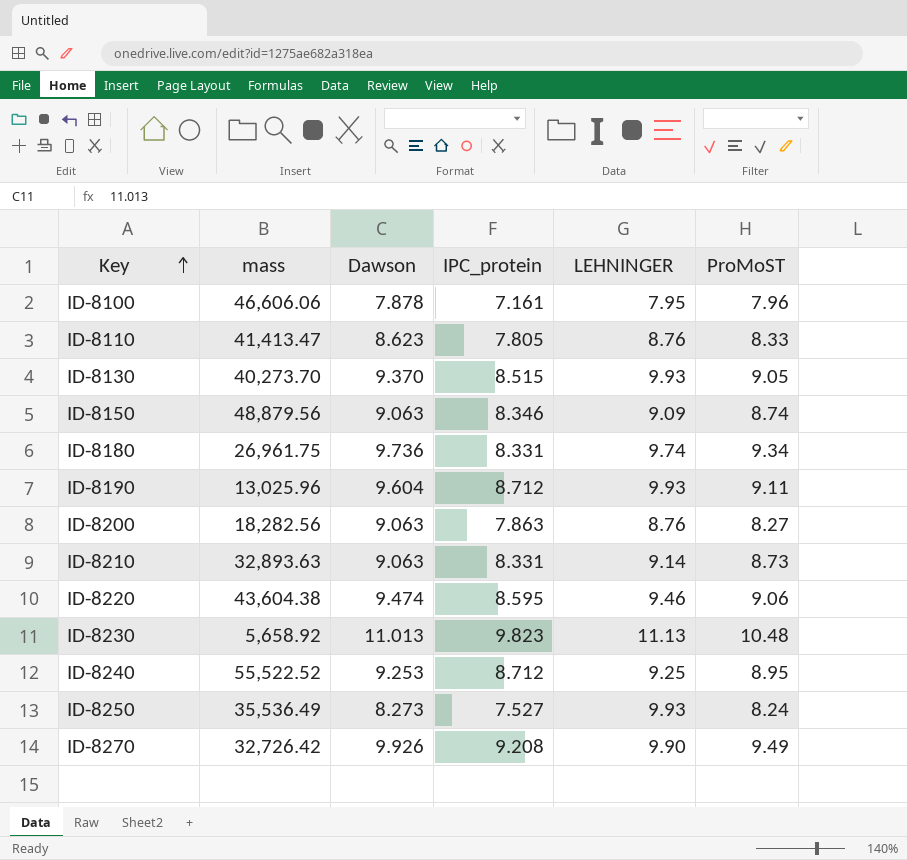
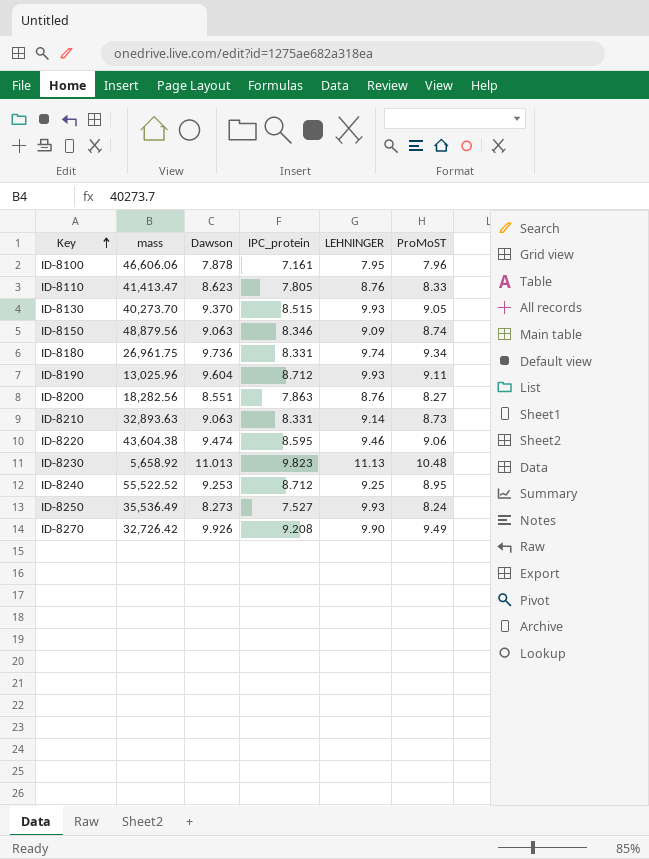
ID-8200 | Dawson: 9.063 -> 8.551

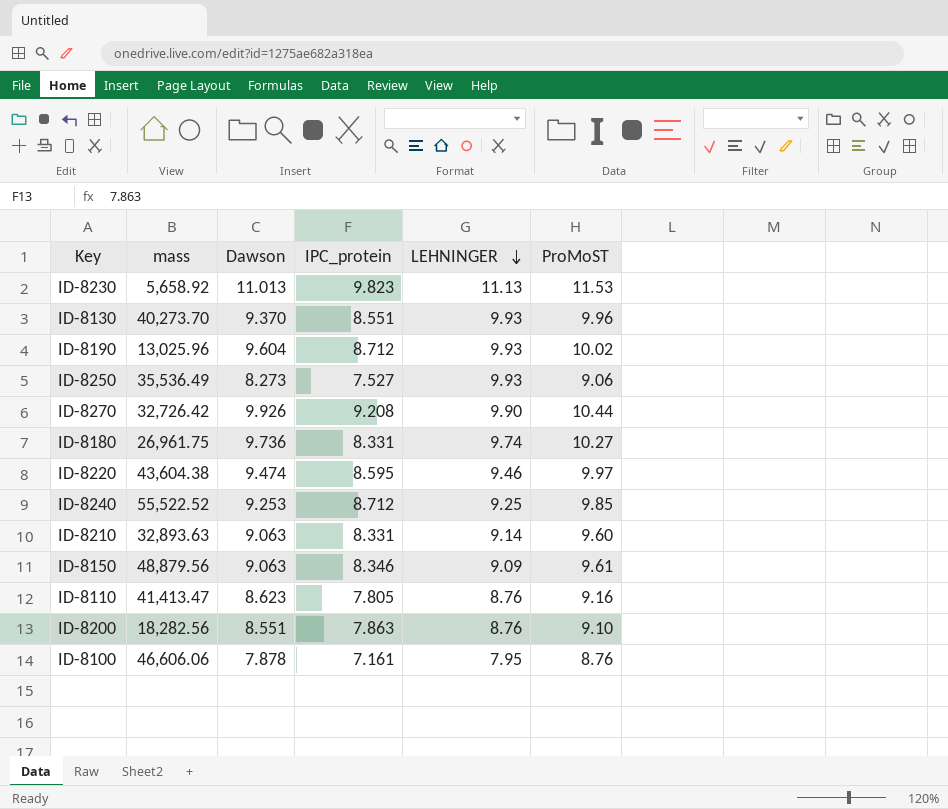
row order: Key ascending -> LEHNINGER descending
ID-8230 | ProMoST: 10.48 -> 11.53
ID-8130 | IPC_protein: 8.515 -> 8.551
ID-8130 | ProMoST: 9.05 -> 9.96
ID-8190 | ProMoST: 9.11 -> 10.02
ID-8250 | ProMoST: 8.24 -> 9.06
ID-8270 | ProMoST: 9.49 -> 10.44
ID-8180 | ProMoST: 9.34 -> 10.27
ID-8220 | ProMoST: 9.06 -> 9.97
ID-8240 | ProMoST: 8.95 -> 9.85
ID-8210 | ProMoST: 8.73 -> 9.60
ID-8150 | ProMoST: 8.74 -> 9.61
ID-8110 | ProMoST: 8.33 -> 9.16
ID-8200 | ProMoST: 8.27 -> 9.10
ID-8100 | ProMoST: 7.96 -> 8.76

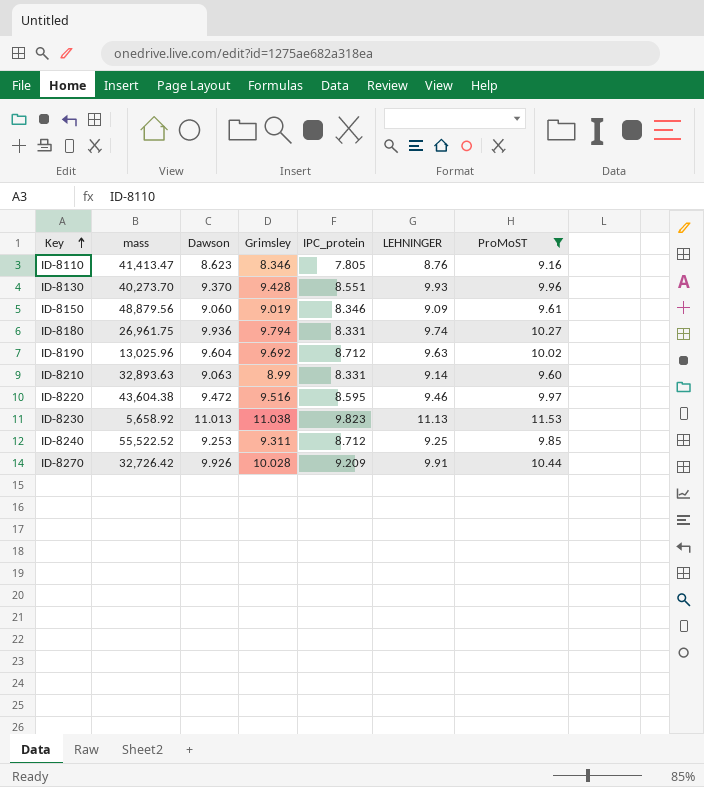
filter: none -> ProMoST >= 9.16
row order: LEHNINGER descending -> Key ascending
column Grimsley | position: none -> 4
ID-8150 | Dawson: 9.063 -> 9.060
ID-8180 | Dawson: 9.736 -> 9.936
ID-8190 | LEHNINGER: 9.93 -> 9.63
ID-8220 | Dawson: 9.474 -> 9.472
ID-8270 | IPC_protein: 9.208 -> 9.209
ID-8270 | LEHNINGER: 9.90 -> 9.91

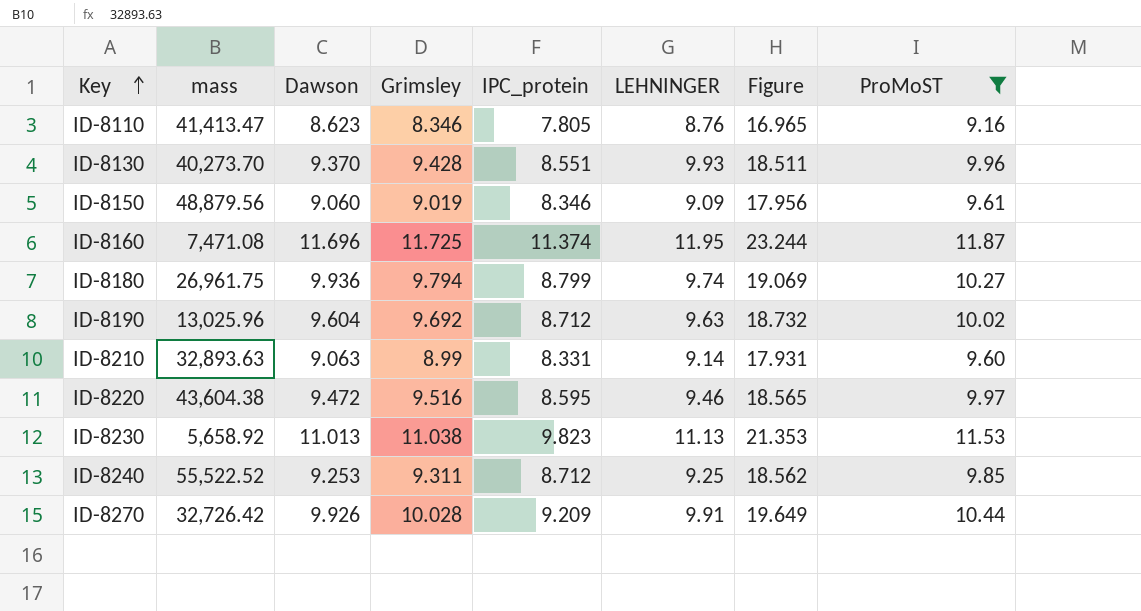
column Figure | formula: none -> [IPC_protein] + [ProMoST]
row ID-8160: none -> 7,471.08 | 11.696 | 11.725 | 11.374 | 11.95 | 23.244 | 11.87
ID-8180 | IPC_protein: 8.331 -> 8.799

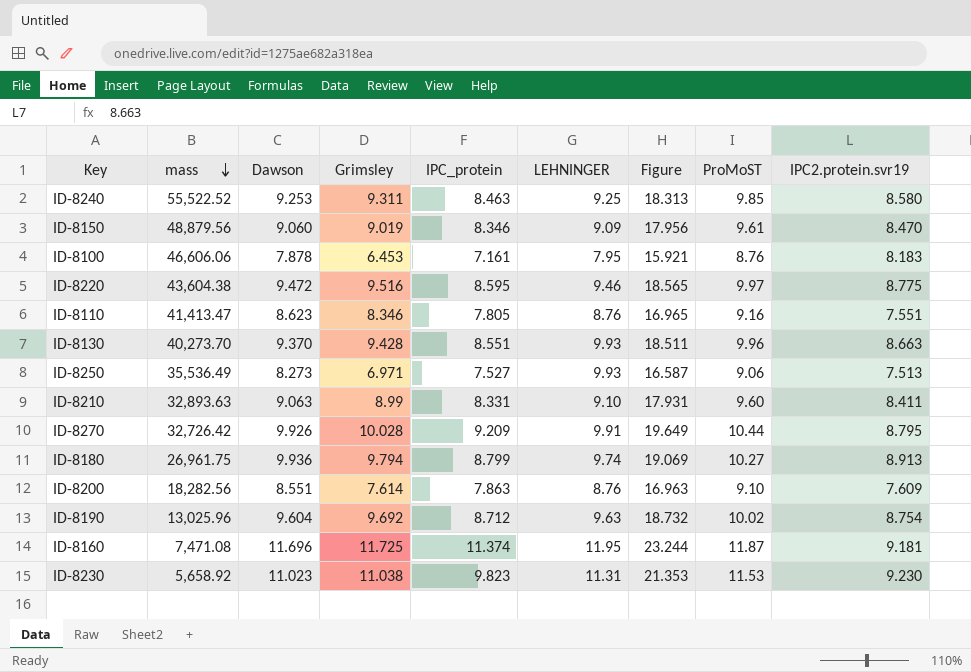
filter: ProMoST >= 9.16 -> none
row order: Key ascending -> mass descending
column IPC2.protein.svr19 | position: none -> 9
ID-8240 | IPC_protein: 8.712 -> 8.463
ID-8240 | Figure: 18.562 -> 18.313
ID-8210 | LEHNINGER: 9.14 -> 9.10
ID-8230 | Dawson: 11.013 -> 11.023
ID-8230 | LEHNINGER: 11.13 -> 11.31

